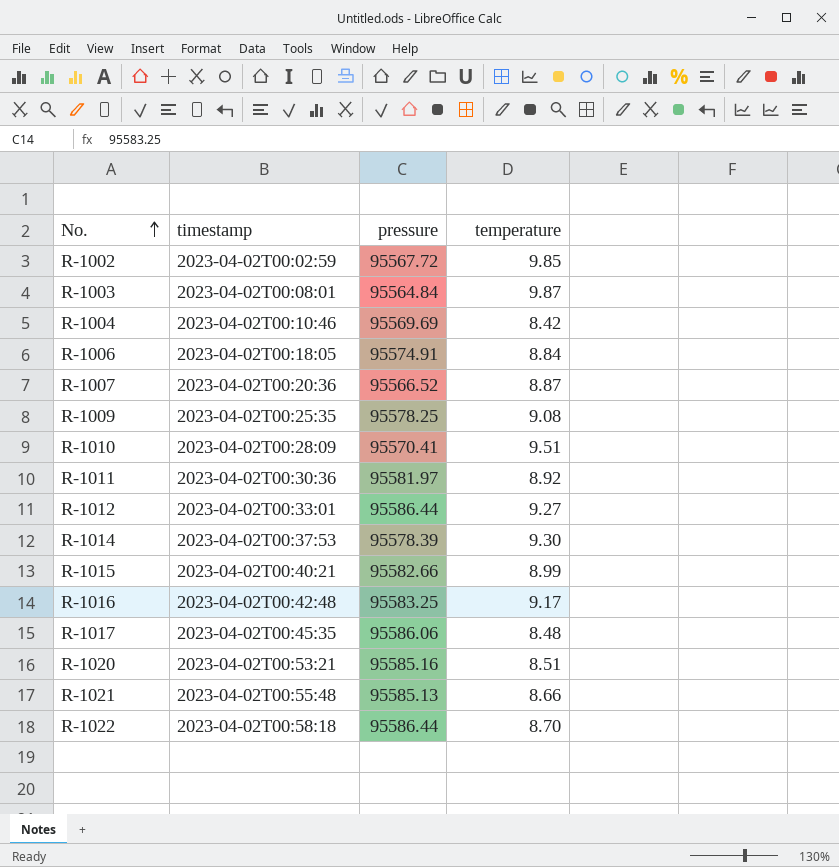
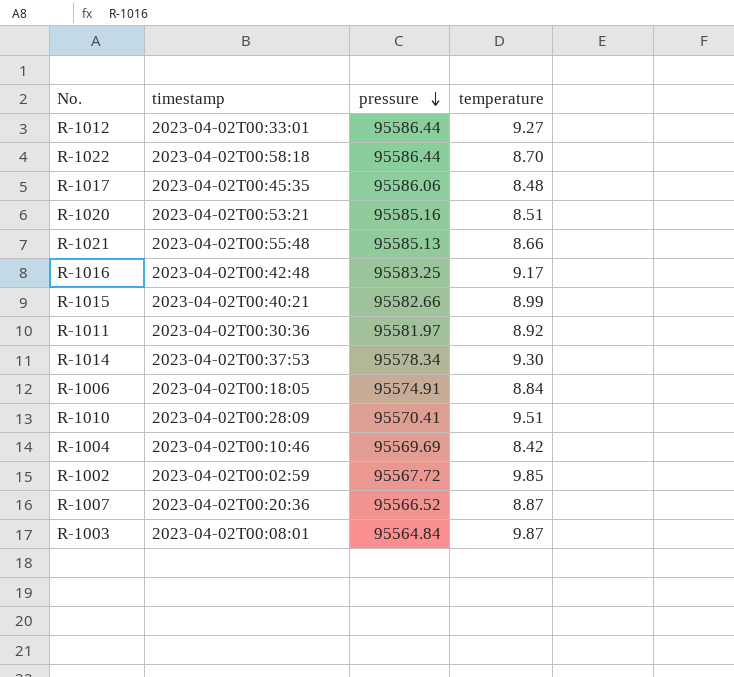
row order: No. ascending -> pressure descending
row R-1009: 2023-04-02T00:25:35 | 95578.25 | 9.08 -> none
R-1014 | pressure: 95578.39 -> 95578.34

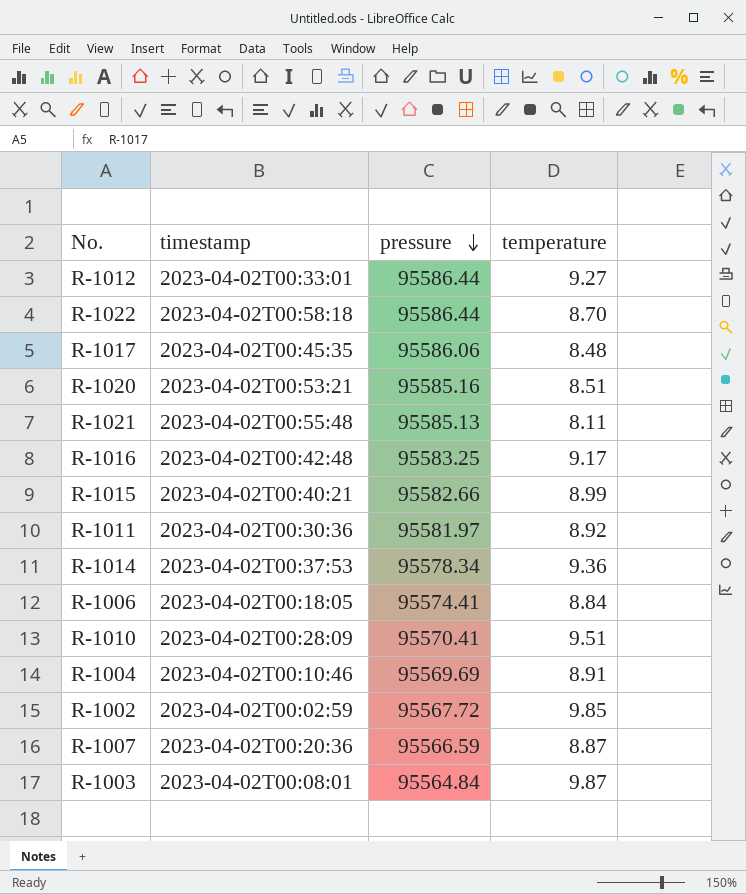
R-1021 | temperature: 8.66 -> 8.11
R-1014 | temperature: 9.30 -> 9.36
R-1006 | pressure: 95574.91 -> 95574.41
R-1004 | temperature: 8.42 -> 8.91
R-1007 | pressure: 95566.52 -> 95566.59

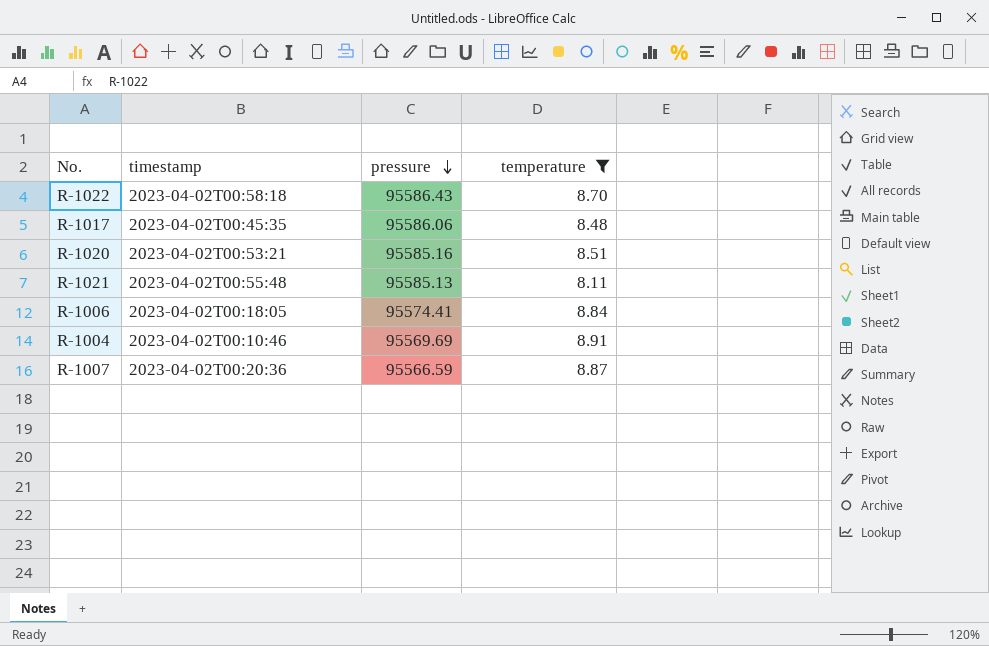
filter: none -> temperature <= 8.91
R-1022 | pressure: 95586.44 -> 95586.43

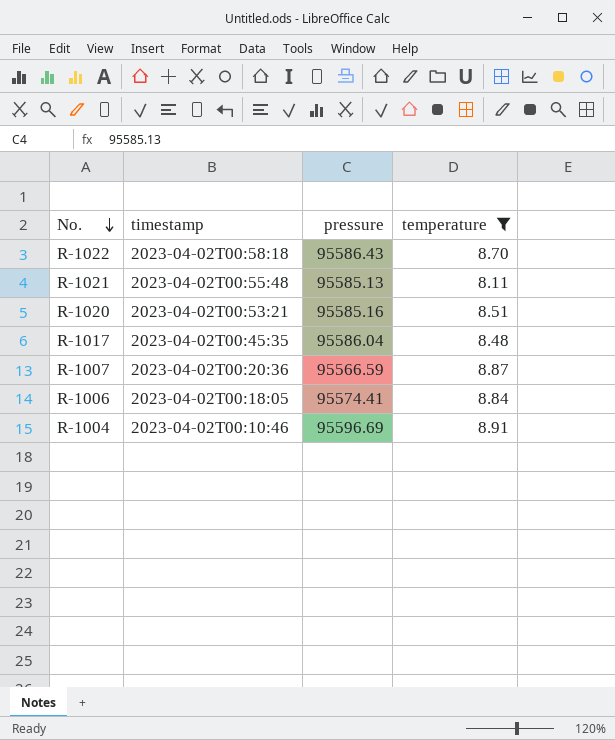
row order: pressure descending -> No. descending
R-1017 | pressure: 95586.06 -> 95586.04
R-1004 | pressure: 95569.69 -> 95596.69

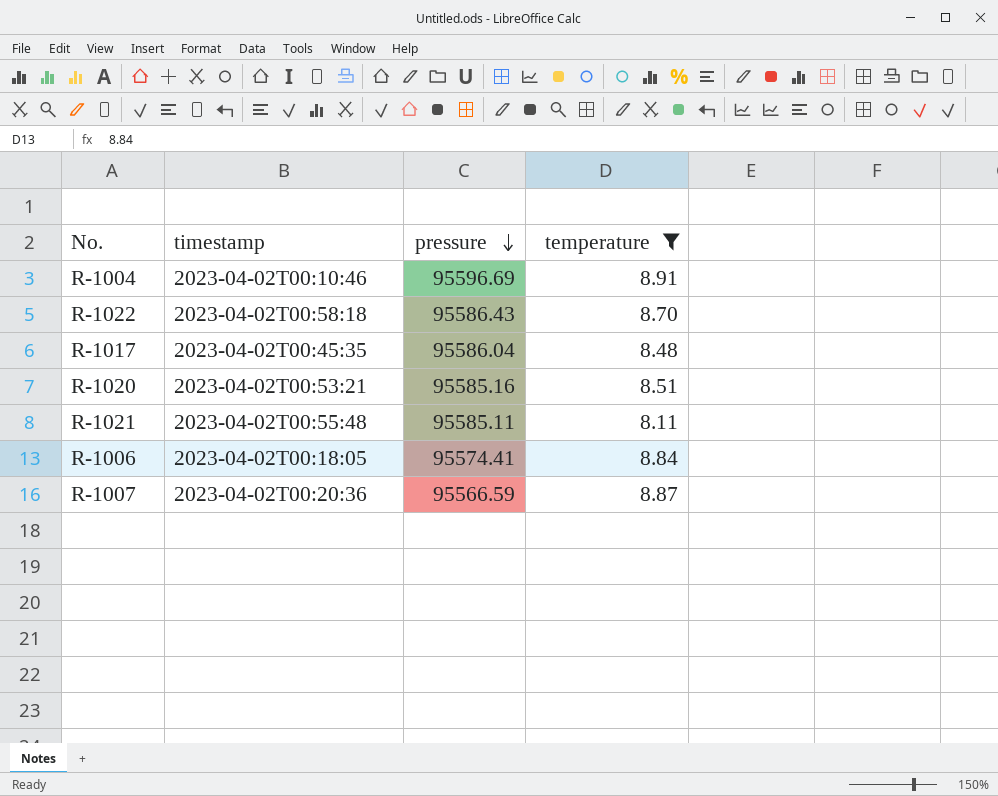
row order: No. descending -> pressure descending
R-1021 | pressure: 95585.13 -> 95585.11

